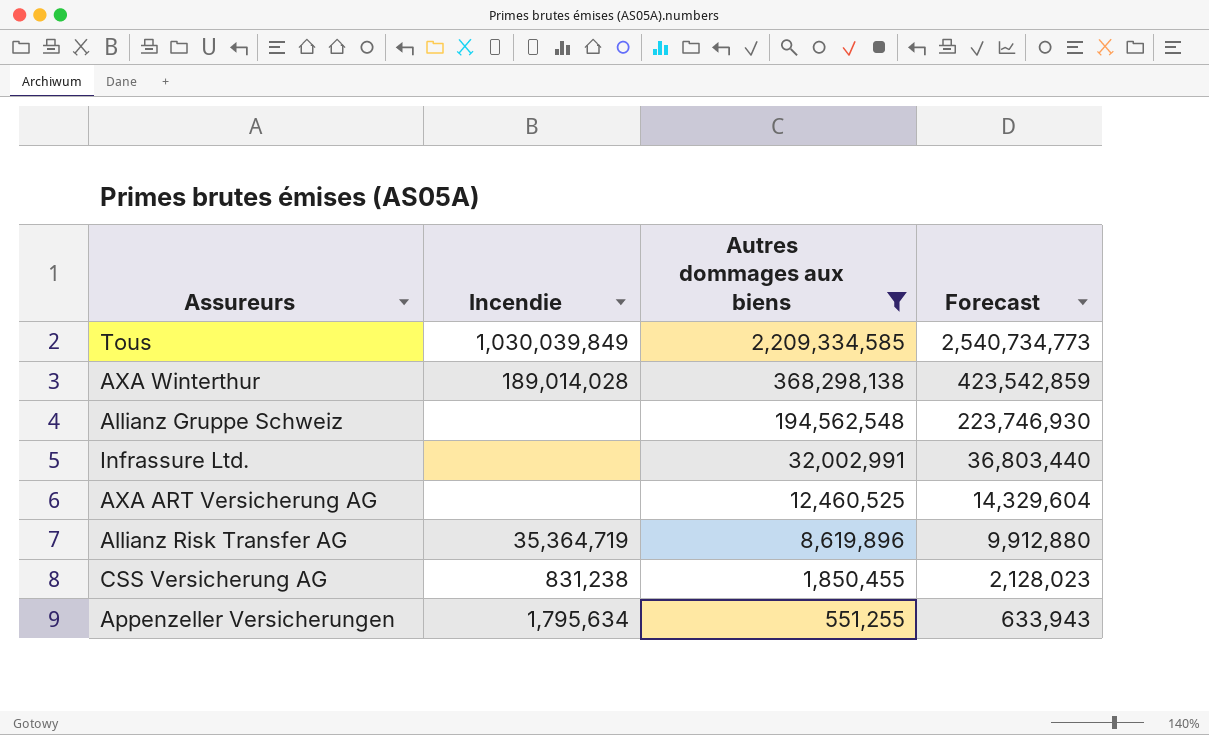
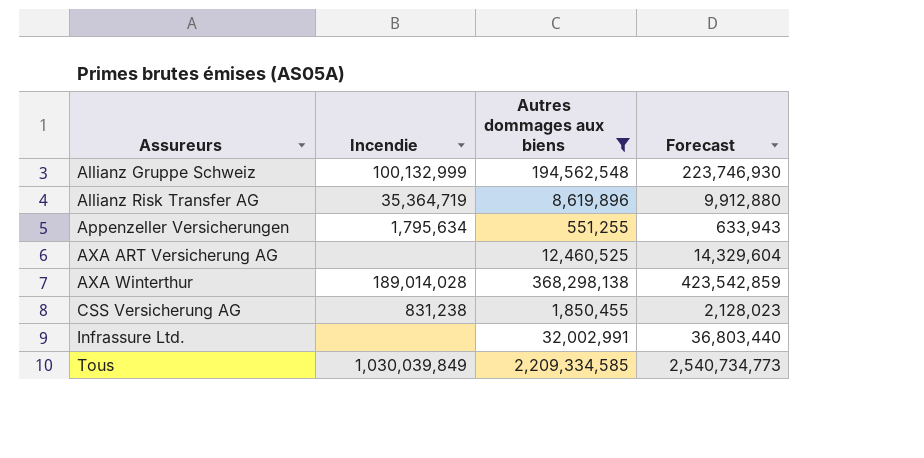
row order: Autres dommages aux biens descending -> Assureurs ascending
Allianz Gruppe Schweiz | Incendie: none -> 100,132,999

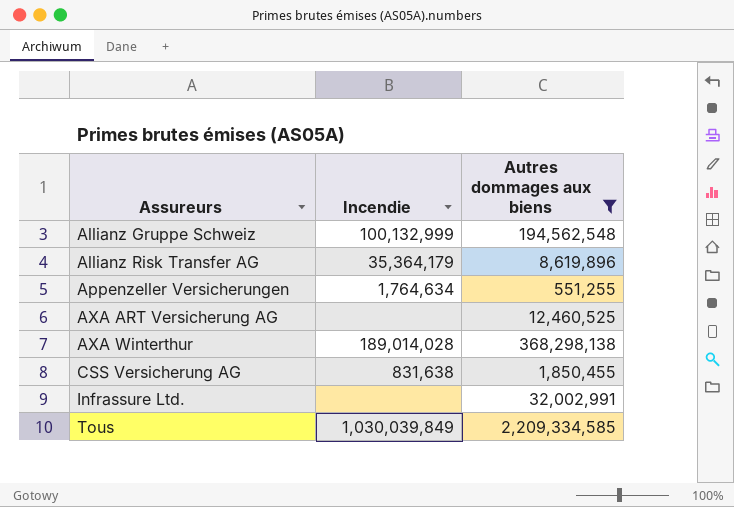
column Forecast | formula: [Autres dommages aux biens] * 1.15 -> none
Allianz Risk Transfer AG | Incendie: 35,364,719 -> 35,364,179
Appenzeller Versicherungen | Incendie: 1,795,634 -> 1,764,634
CSS Versicherung AG | Incendie: 831,238 -> 831,638

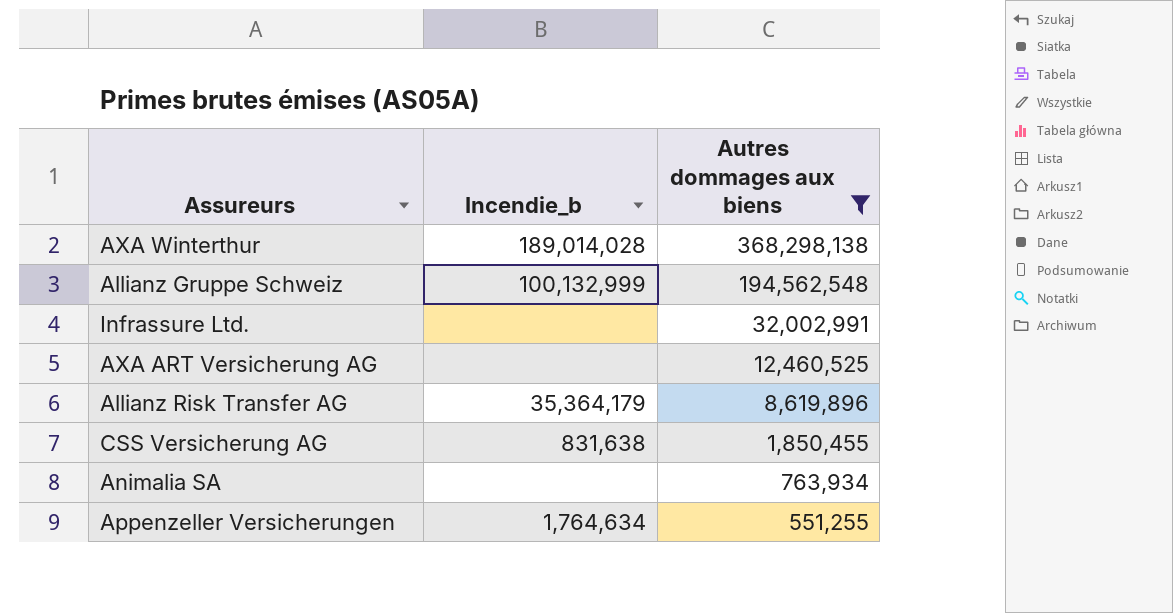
row order: Assureurs ascending -> Autres dommages aux biens descending
column name: Incendie -> Incendie_b
row Tous: 1,030,039,849 | 2,209,334,585 -> none
row Animalia SA: none -> none | 763,934

